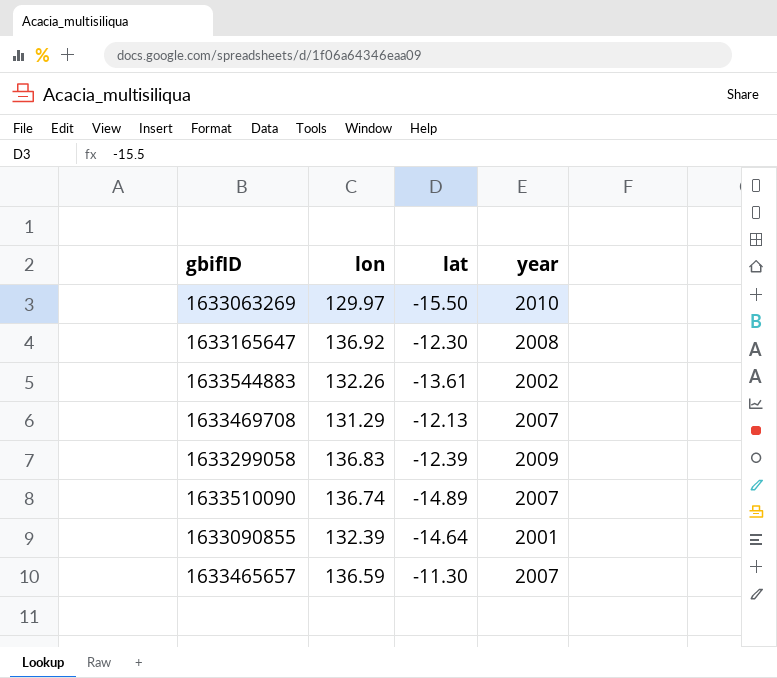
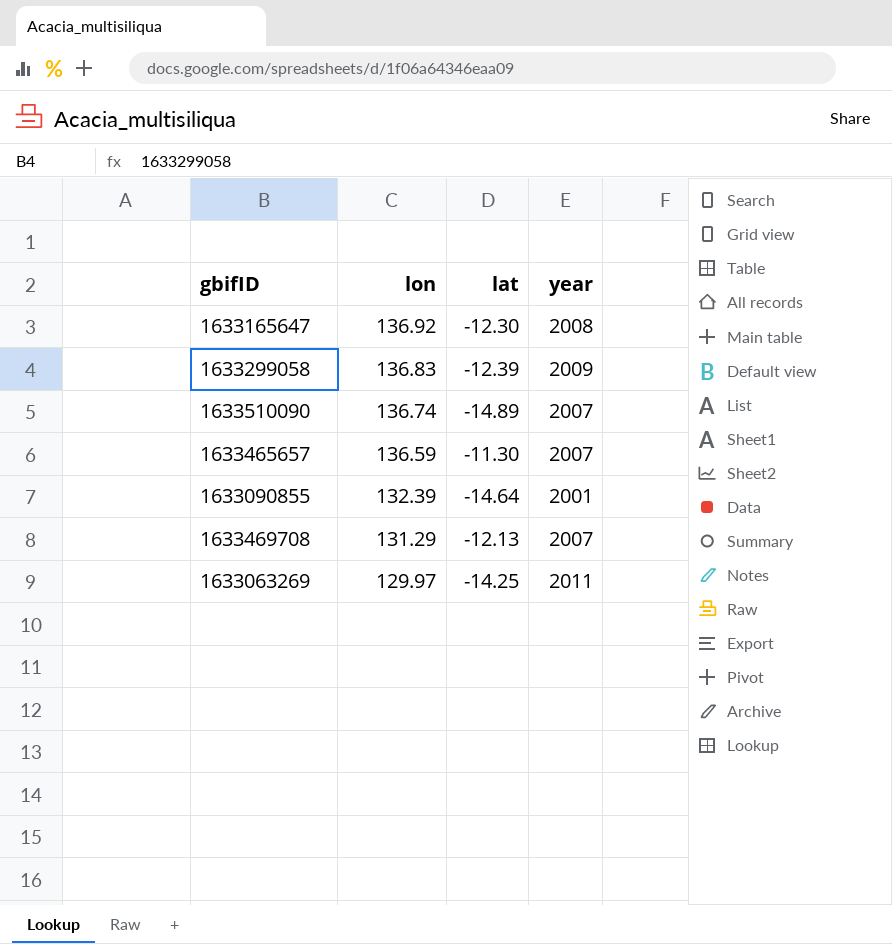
row order: none -> lon descending
row 1633544883: 132.26 | -13.61 | 2002 -> none
1633063269 | lat: -15.50 -> -14.25
1633063269 | year: 2010 -> 2011

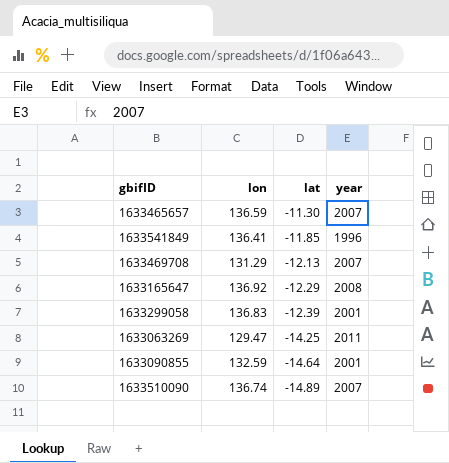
row order: lon descending -> lat descending
row 1633541849: none -> 136.41 | -11.85 | 1996
1633165647 | lat: -12.30 -> -12.29
1633299058 | year: 2009 -> 2001
1633063269 | lon: 129.97 -> 129.47
1633090855 | lon: 132.39 -> 132.59

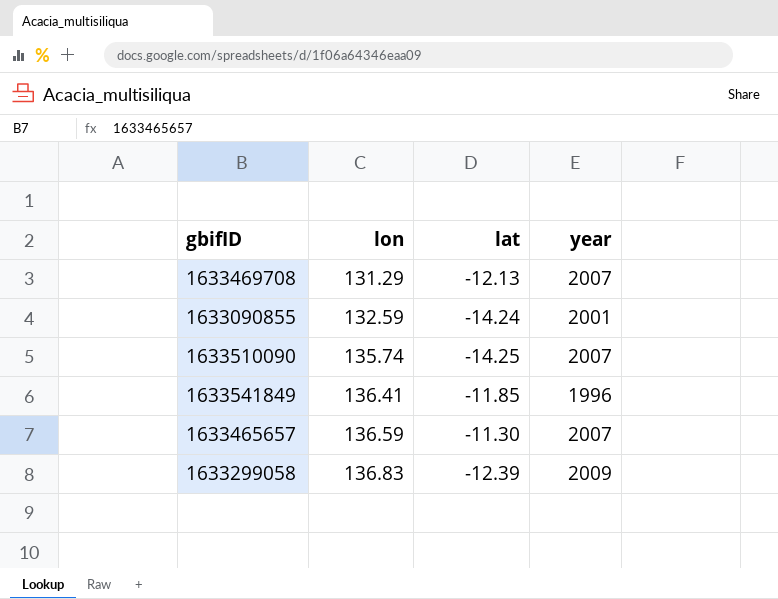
row order: lat descending -> lon ascending
row 1633165647: 136.92 | -12.29 | 2008 -> none
row 1633063269: 129.47 | -14.25 | 2011 -> none
1633090855 | lat: -14.64 -> -14.24
1633510090 | lon: 136.74 -> 135.74
1633510090 | lat: -14.89 -> -14.25
1633299058 | year: 2001 -> 2009

